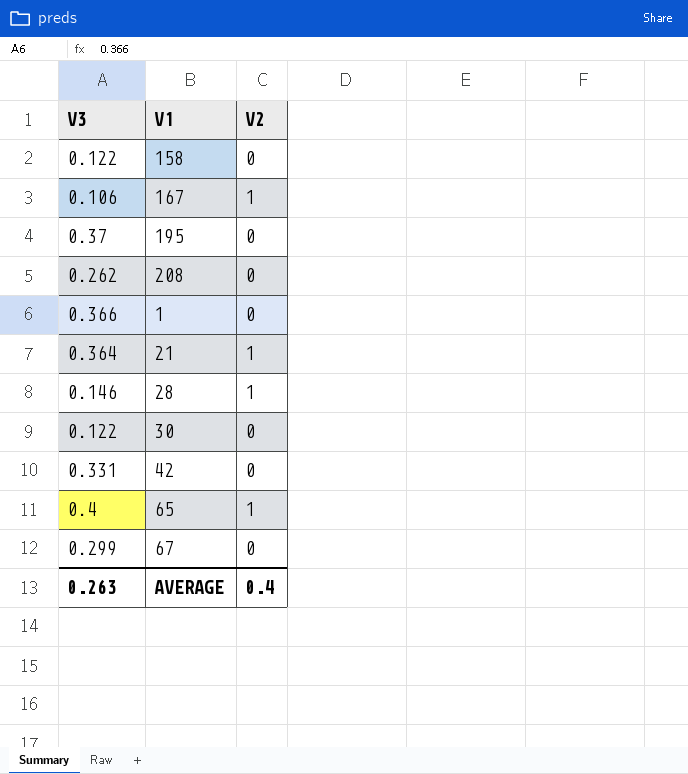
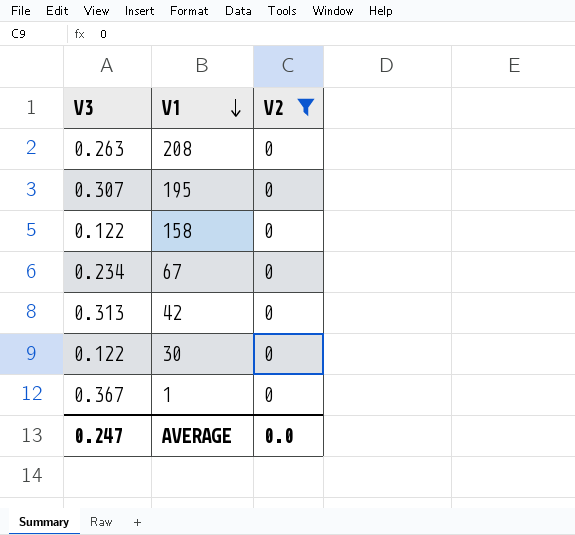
filter: none -> V2 = 0
row order: none -> V1 descending
208 | V3: 0.262 -> 0.263
195 | V3: 0.37 -> 0.307
67 | V3: 0.299 -> 0.234
42 | V3: 0.331 -> 0.313
1 | V3: 0.366 -> 0.367
AVERAGE | V3: 0.263 -> 0.247
AVERAGE | V2: 0.4 -> 0.0

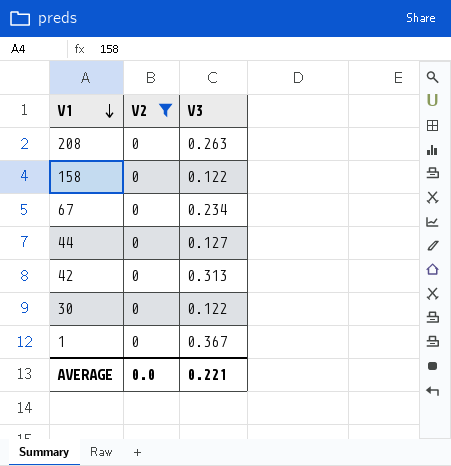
column V3 | position: 1 -> 3
row 195: 0.307 | 0 -> none
row 44: none -> 0 | 0.127
AVERAGE | V3: 0.247 -> 0.221

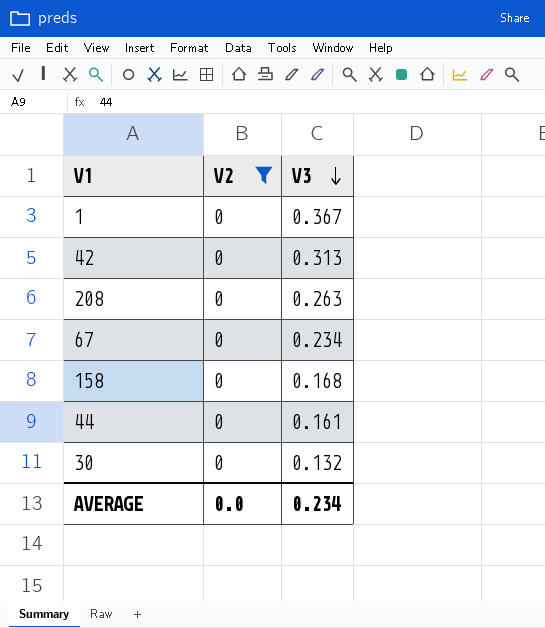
row order: V1 descending -> V3 descending
158 | V3: 0.122 -> 0.168
44 | V3: 0.127 -> 0.161
30 | V3: 0.122 -> 0.132
AVERAGE | V3: 0.221 -> 0.234

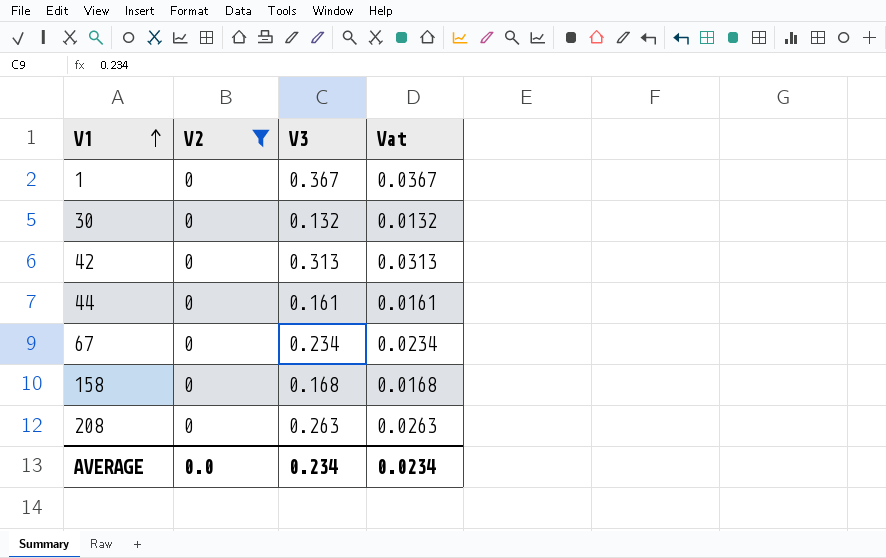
row order: V3 descending -> V1 ascending
column Vat | formula: none -> [V3] * 0.1

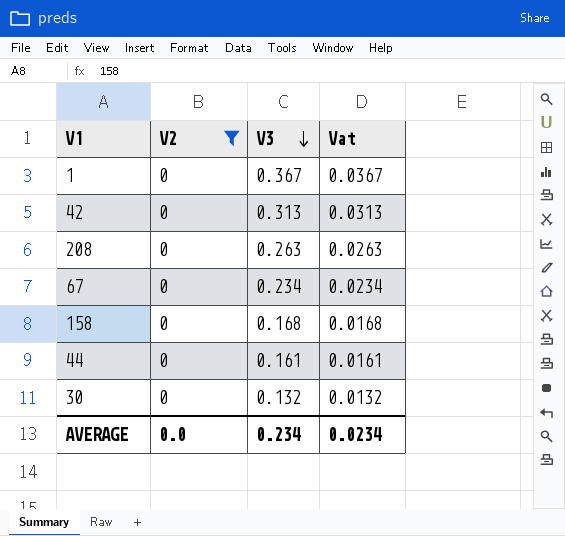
row order: V1 ascending -> V3 descending

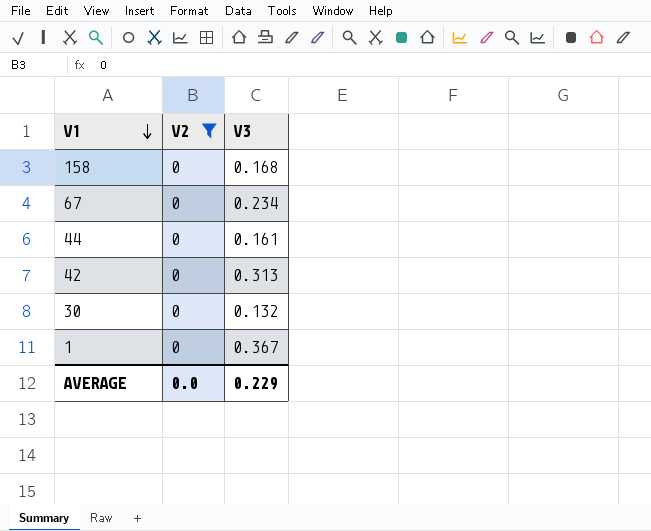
row order: V3 descending -> V1 descending
column Vat | formula: [V3] * 0.1 -> none
row 208: 0 | 0.263 | 0.0263 -> none
AVERAGE | V3: 0.234 -> 0.229

